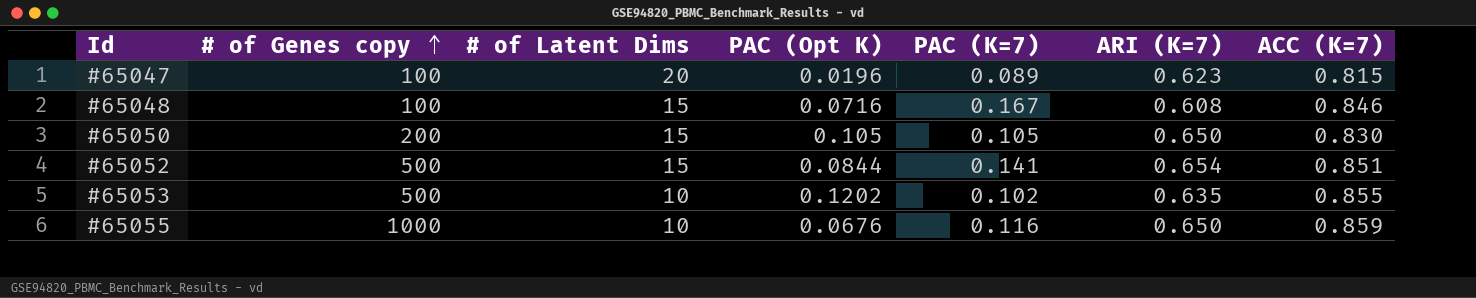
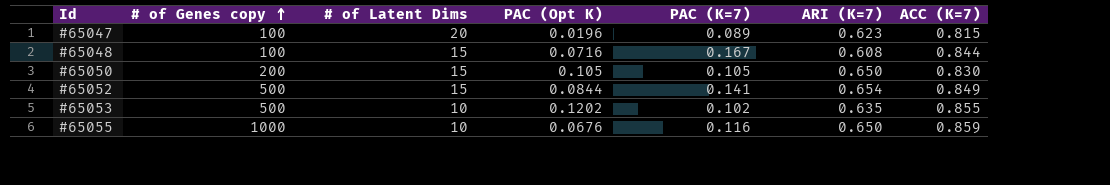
#65048 | ACC (K=7): 0.846 -> 0.844
#65052 | ACC (K=7): 0.851 -> 0.849

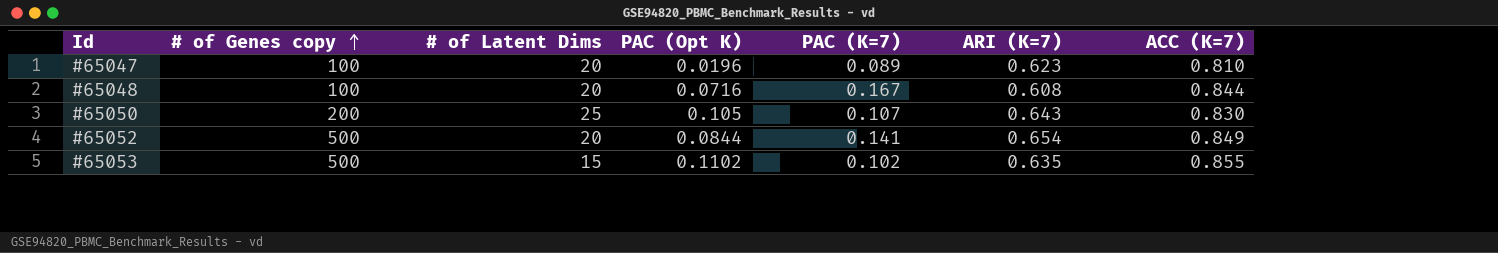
row #65055: 1000 | 10 | 0.0676 | 0.116 | 0.650 | 0.859 -> none
#65047 | ACC (K=7): 0.815 -> 0.810
#65048 | # of Latent Dims: 15 -> 20
#65050 | # of Latent Dims: 15 -> 25
#65050 | PAC (K=7): 0.105 -> 0.107
#65050 | ARI (K=7): 0.650 -> 0.643
#65052 | # of Latent Dims: 15 -> 20
#65053 | # of Latent Dims: 10 -> 15
#65053 | PAC (Opt K): 0.1202 -> 0.1102

